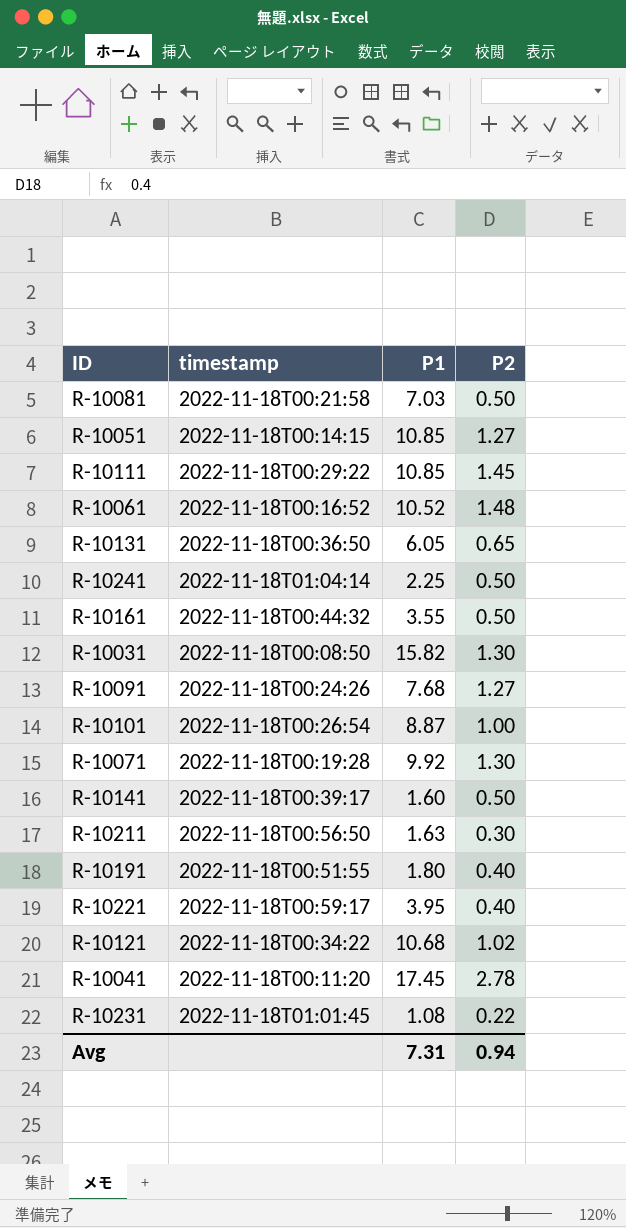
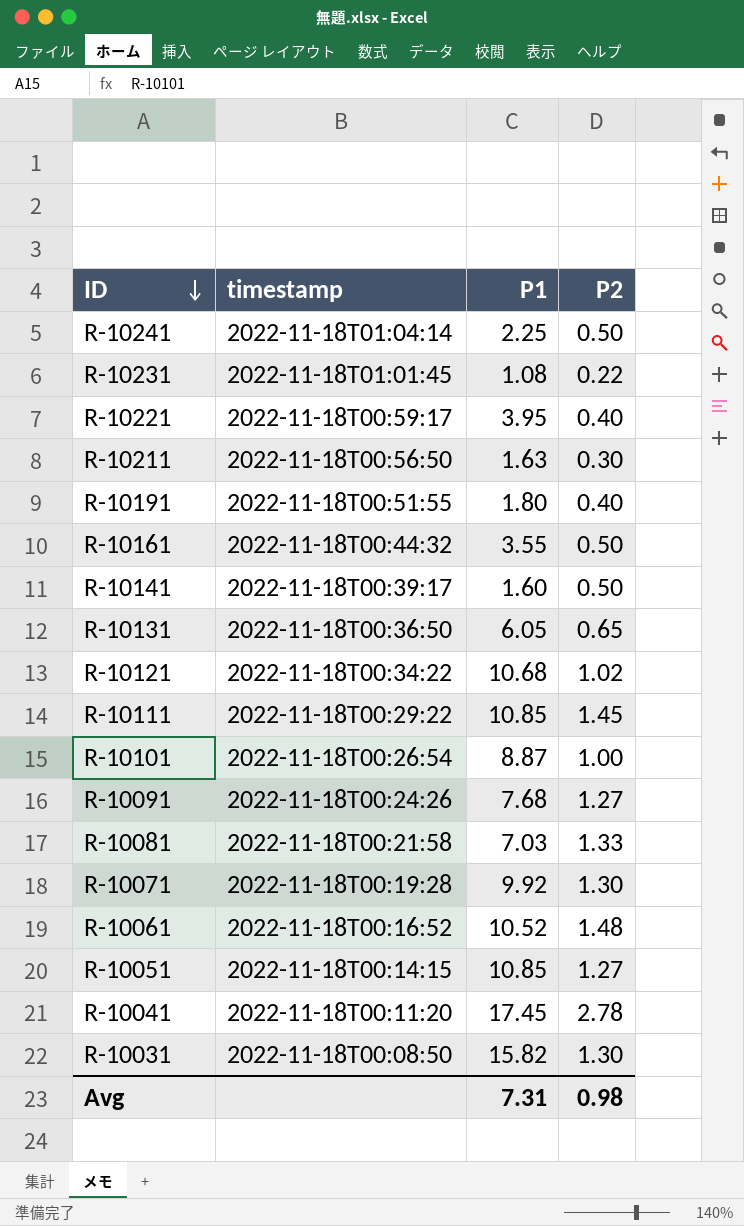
row order: none -> ID descending
R-10081 | P2: 0.50 -> 1.33
Avg | P2: 0.94 -> 0.98

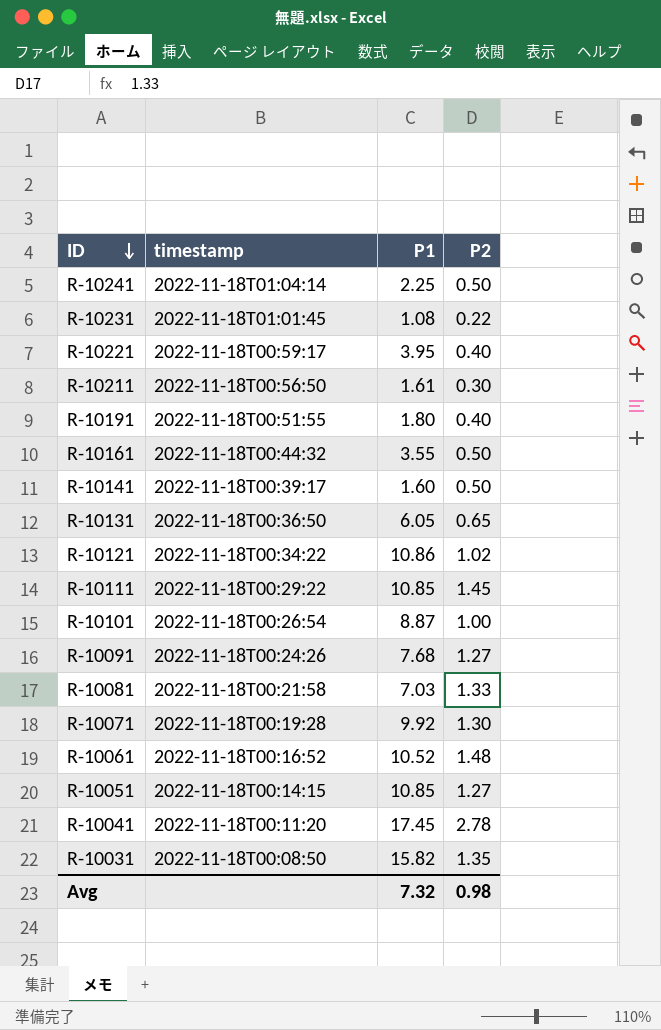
R-10211 | P1: 1.63 -> 1.61
R-10121 | P1: 10.68 -> 10.86
R-10031 | P2: 1.30 -> 1.35
Avg | P1: 7.31 -> 7.32

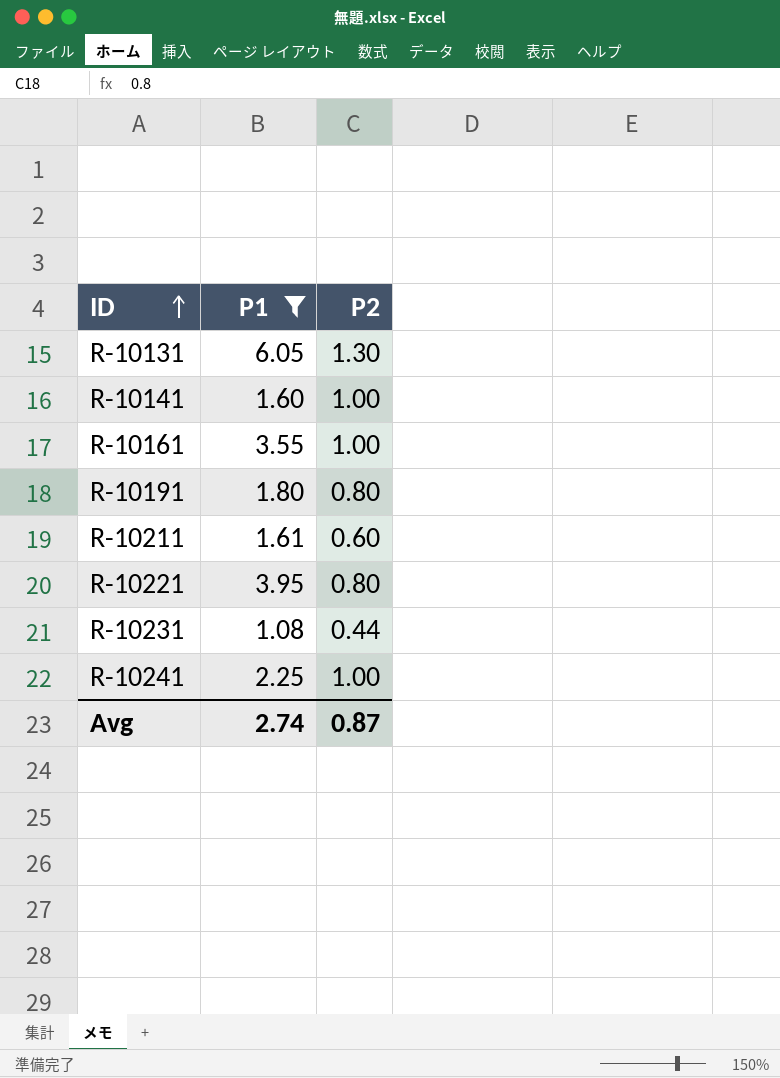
filter: none -> P1 <= 6.05
row order: ID descending -> ID ascending
column timestamp | position: 2 -> none
R-10131 | P2: 0.65 -> 1.30
R-10141 | P2: 0.50 -> 1.00
R-10161 | P2: 0.50 -> 1.00
R-10191 | P2: 0.40 -> 0.80
R-10211 | P2: 0.30 -> 0.60
R-10221 | P2: 0.40 -> 0.80
R-10231 | P2: 0.22 -> 0.44
R-10241 | P2: 0.50 -> 1.00
Avg | P1: 7.32 -> 2.74
Avg | P2: 0.98 -> 0.87

